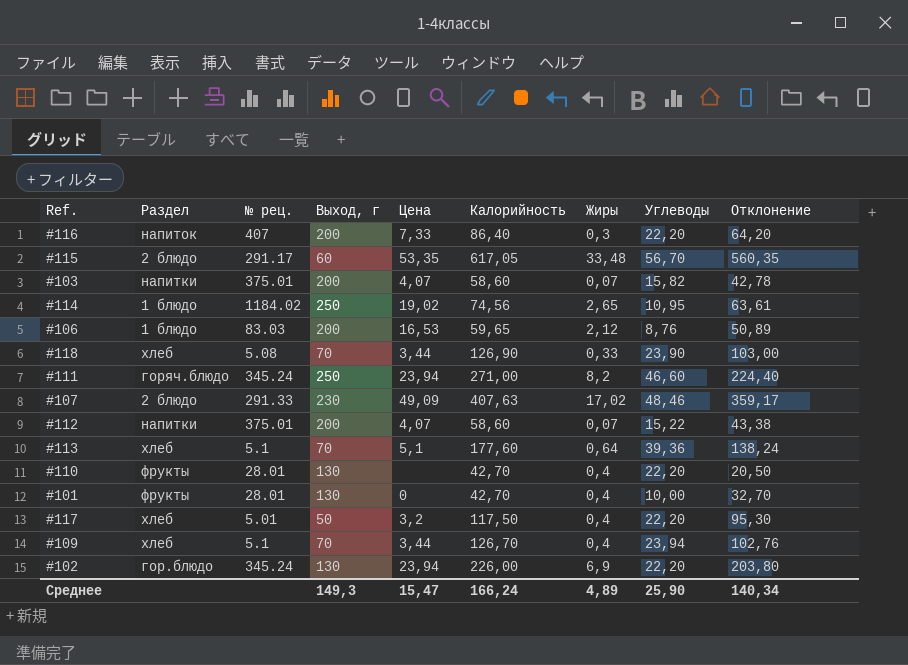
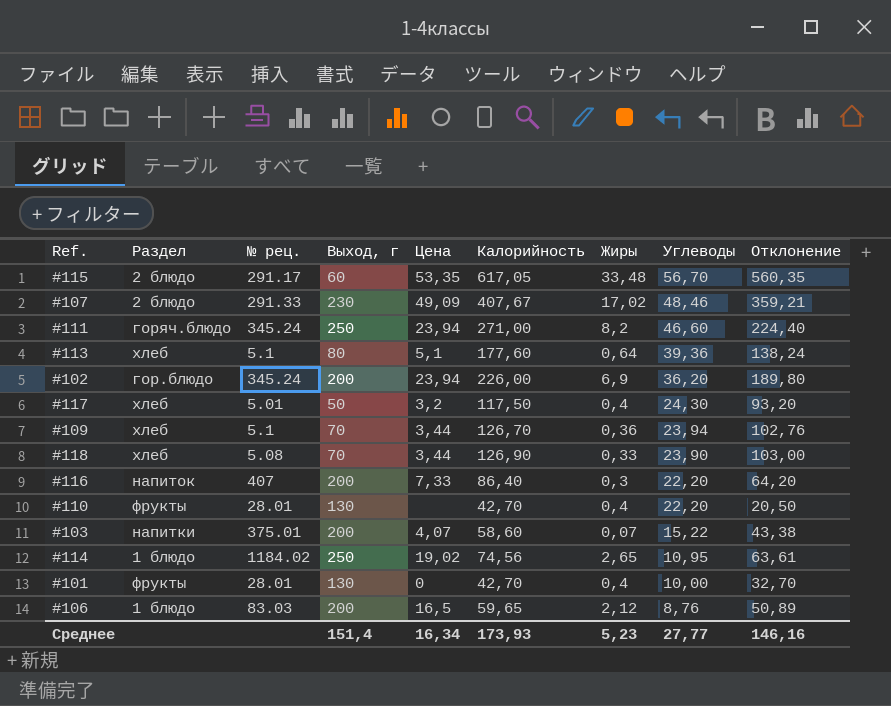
row order: none -> Углеводы descending
row #112: напитки | 375.01 | 200 | 4,07 | 58,60 | 0,07 | 15,22 | 43,38 -> none
#107 | Калорийность: 407,63 -> 407,67
#107 | Отклонение: 359,17 -> 359,21
#113 | Выход, г: 70 -> 80
#102 | Выход, г: 130 -> 200
#102 | Углеводы: 22,20 -> 36,20
#102 | Отклонение: 203,80 -> 189,80
#117 | Углеводы: 22,20 -> 24,30
#117 | Отклонение: 95,30 -> 93,20
#109 | Жиры: 0,4 -> 0,36
#103 | Углеводы: 15,82 -> 15,22
#103 | Отклонение: 42,78 -> 43,38
#106 | Цена: 16,53 -> 16,5
Среднее | Выход, г: 149,3 -> 151,4
Среднее | Цена: 15,47 -> 16,34
Среднее | Калорийность: 166,24 -> 173,93
Среднее | Жиры: 4,89 -> 5,23
Среднее | Углеводы: 25,90 -> 27,77
Среднее | Отклонение: 140,34 -> 146,16

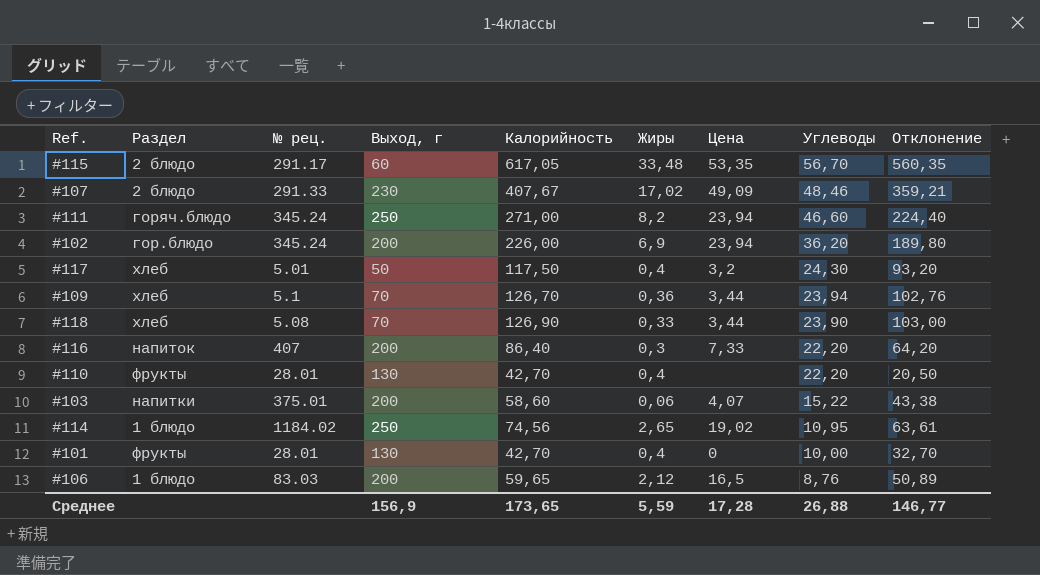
column Цена | position: 5 -> 7
row #113: хлеб | 5.1 | 80 | 5,1 | 177,60 | 0,64 | 39,36 | 138,24 -> none
#103 | Жиры: 0,07 -> 0,06
Среднее | Выход, г: 151,4 -> 156,9
Среднее | Калорийность: 173,93 -> 173,65
Среднее | Жиры: 5,23 -> 5,59
Среднее | Цена: 16,34 -> 17,28
Среднее | Углеводы: 27,77 -> 26,88
Среднее | Отклонение: 146,16 -> 146,77

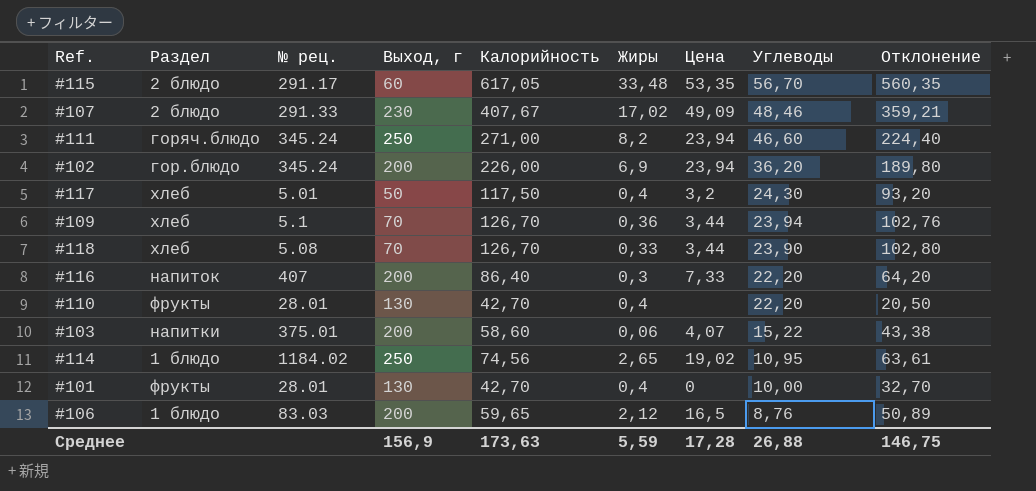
#118 | Калорийность: 126,90 -> 126,70
#118 | Отклонение: 103,00 -> 102,80
Среднее | Калорийность: 173,65 -> 173,63
Среднее | Отклонение: 146,77 -> 146,75

